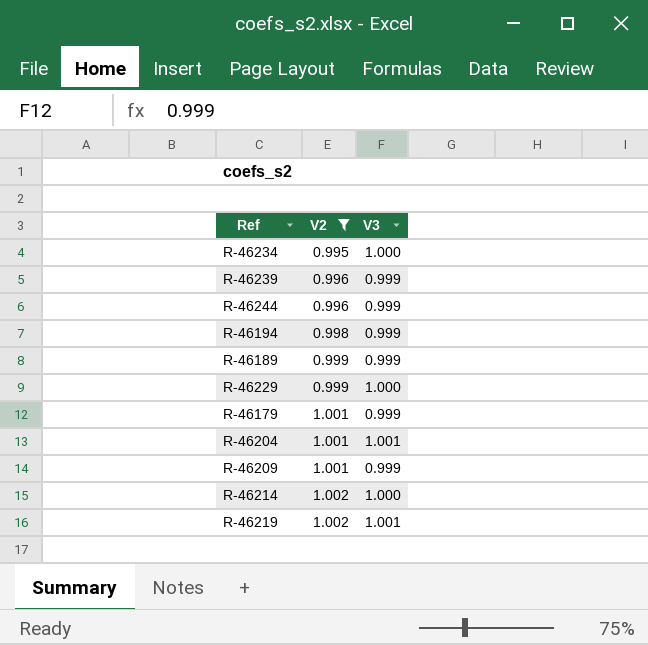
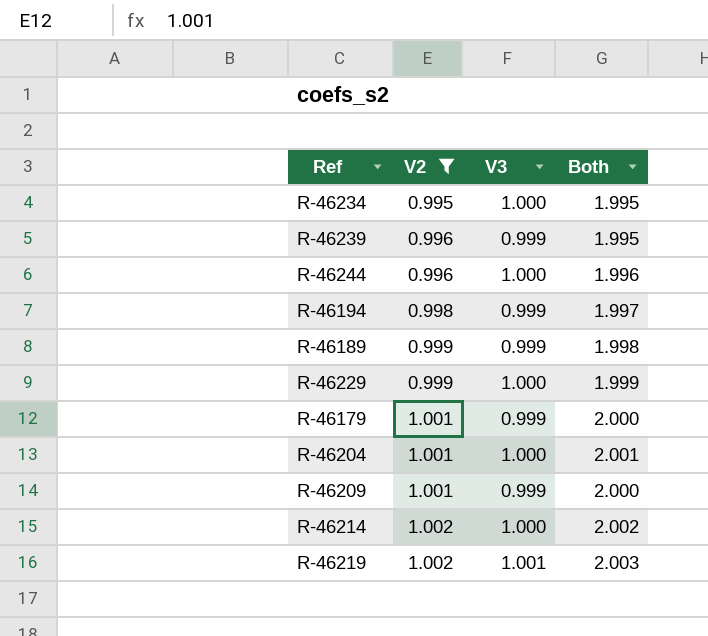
column Both | formula: none -> [V2] + [V3]
R-46244 | V3: 0.999 -> 1.000
R-46204 | V3: 1.001 -> 1.000

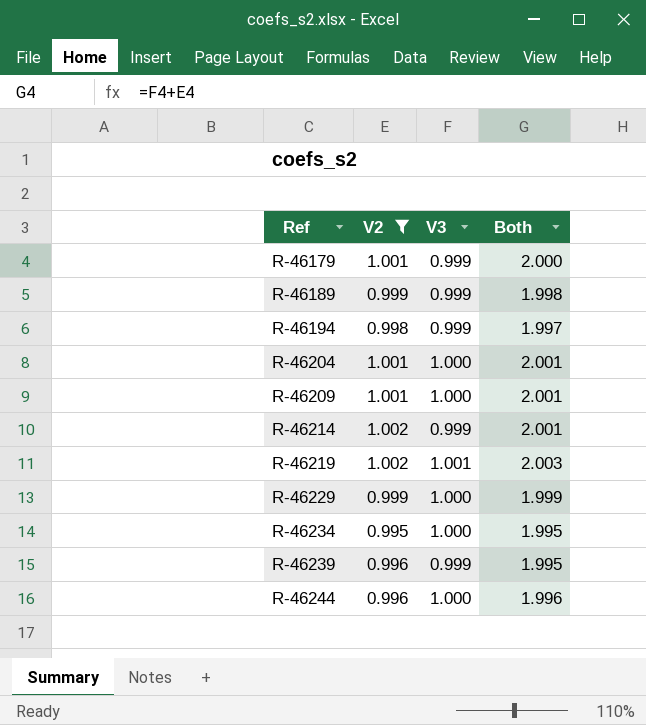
row order: V2 ascending -> Ref ascending
R-46209 | V3: 0.999 -> 1.000
R-46209 | Both: 2.000 -> 2.001
R-46214 | V3: 1.000 -> 0.999
R-46214 | Both: 2.002 -> 2.001

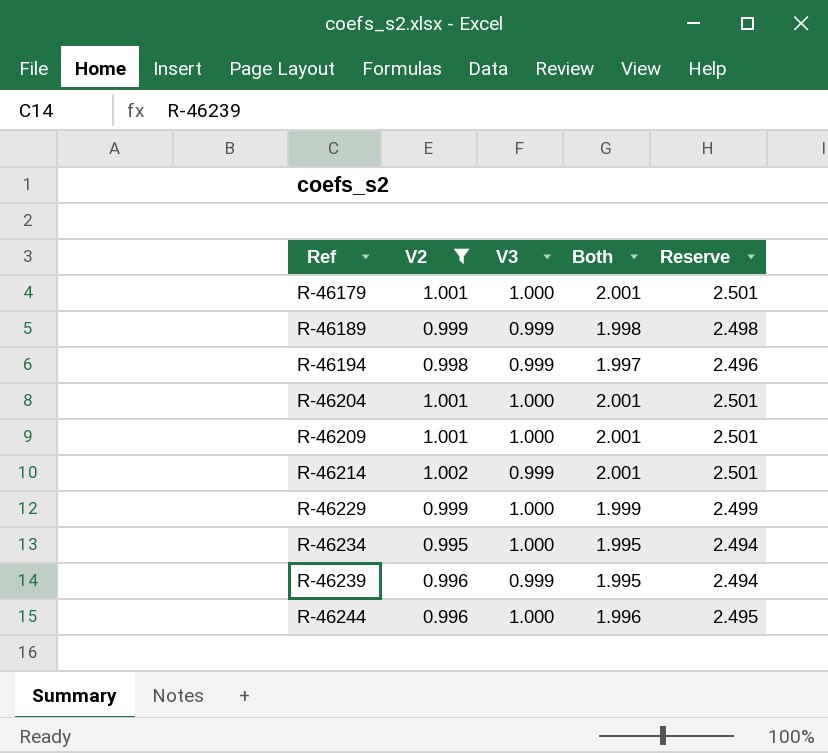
column Reserve | formula: none -> [Both] * 1.25
row R-46219: 1.002 | 1.001 | 2.003 -> none
R-46179 | V3: 0.999 -> 1.000
R-46179 | Both: 2.000 -> 2.001

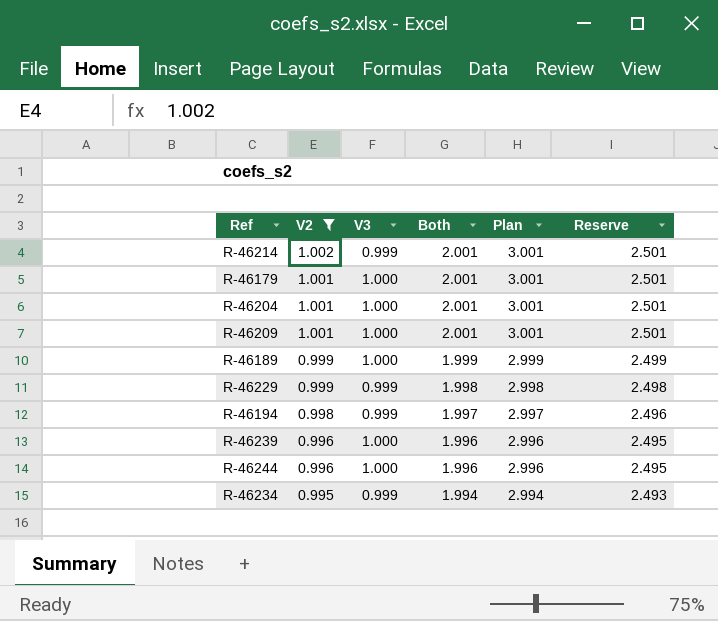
row order: Ref ascending -> V2 descending
column Plan | formula: none -> [Both] + 1
R-46189 | V3: 0.999 -> 1.000
R-46189 | Both: 1.998 -> 1.999
R-46189 | Reserve: 2.498 -> 2.499
R-46229 | V3: 1.000 -> 0.999
R-46229 | Both: 1.999 -> 1.998
R-46229 | Reserve: 2.499 -> 2.498
R-46239 | V3: 0.999 -> 1.000
R-46239 | Both: 1.995 -> 1.996
R-46239 | Reserve: 2.494 -> 2.495
R-46234 | V3: 1.000 -> 0.999
R-46234 | Both: 1.995 -> 1.994
R-46234 | Reserve: 2.494 -> 2.493

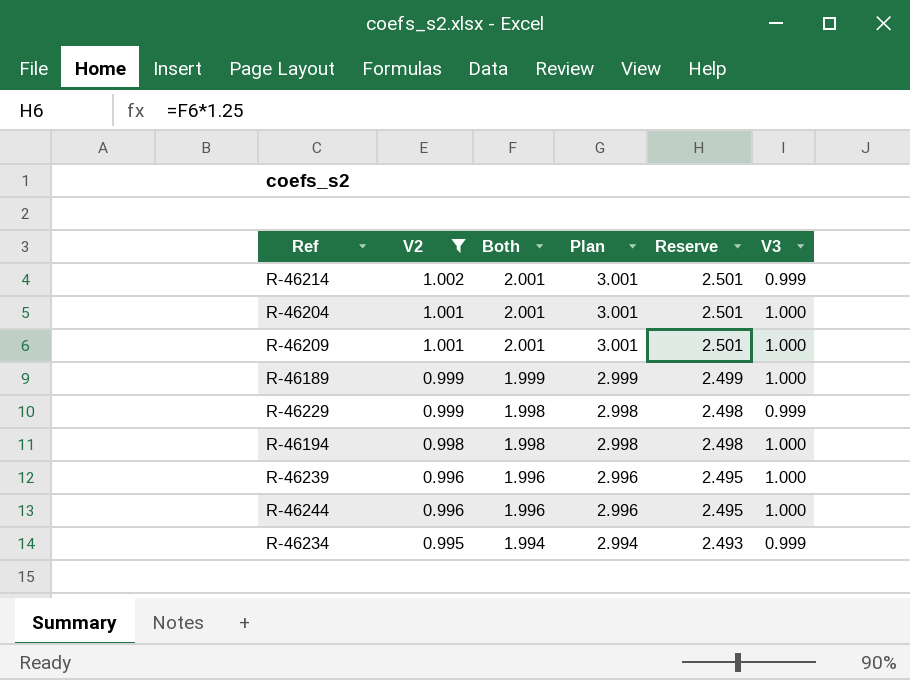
column V3 | position: 3 -> 6
row R-46179: 1.001 | 1.000 | 2.001 | 3.001 | 2.501 -> none
R-46194 | Both: 1.997 -> 1.998
R-46194 | Plan: 2.997 -> 2.998
R-46194 | Reserve: 2.496 -> 2.498
R-46194 | V3: 0.999 -> 1.000

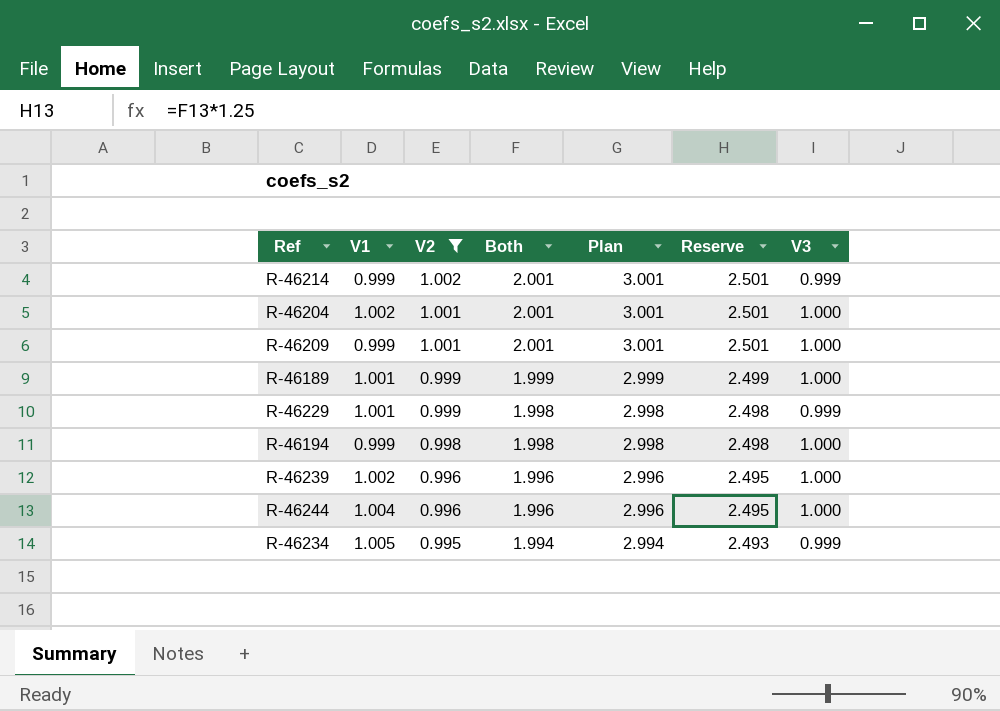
column V1 | position: none -> 2

